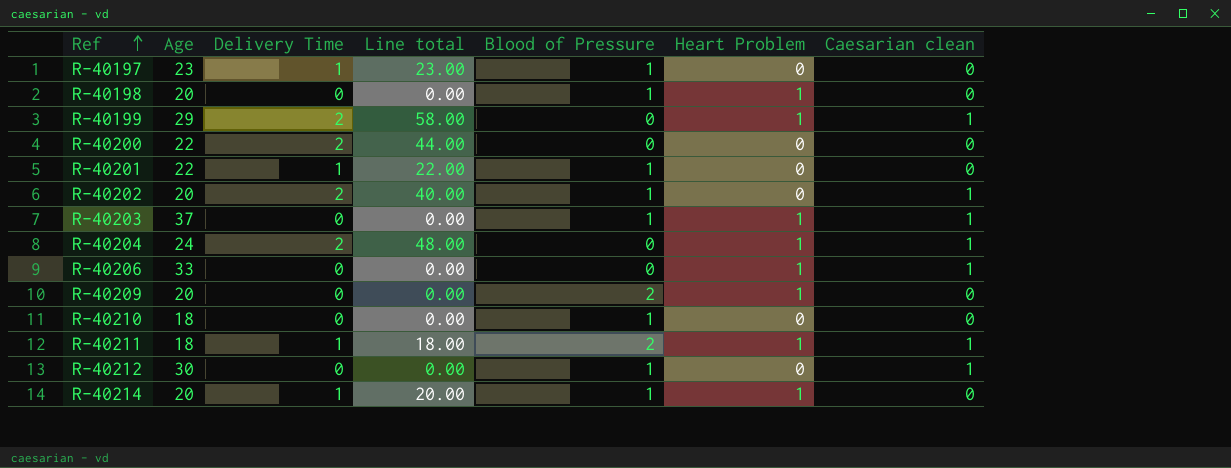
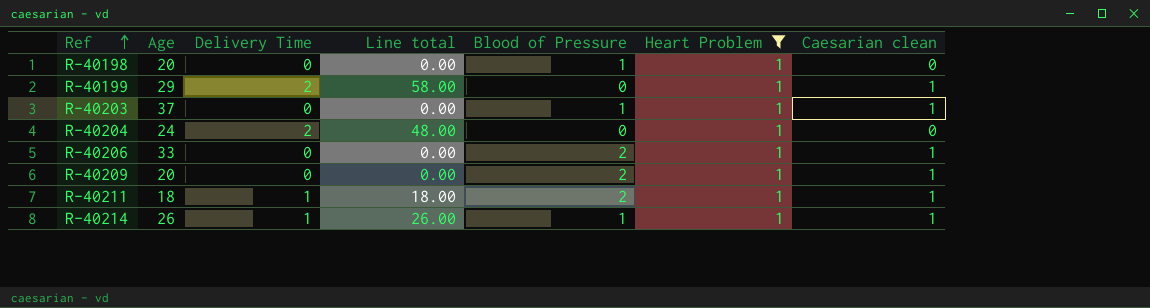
filter: none -> Heart Problem = 1
R-40204 | Caesarian clean: 1 -> 0
R-40206 | Blood of Pressure: 0 -> 2
R-40209 | Caesarian clean: 0 -> 1
R-40214 | Age: 20 -> 26
R-40214 | Line total: 20.00 -> 26.00
R-40214 | Caesarian clean: 0 -> 1

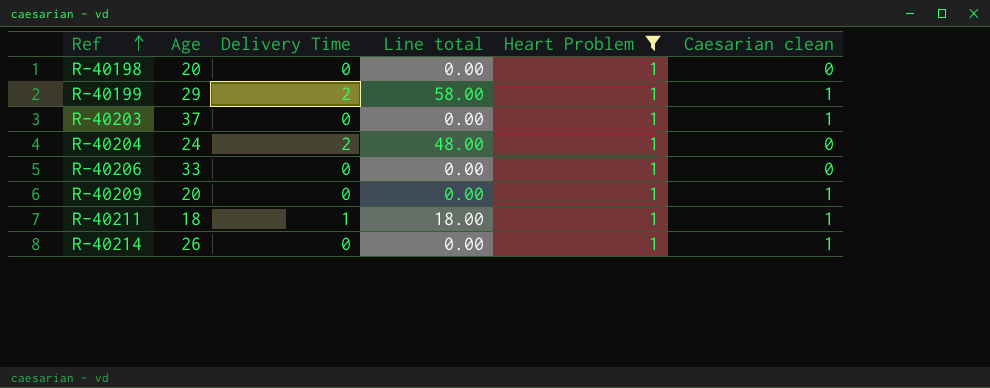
column Blood of Pressure | position: 5 -> none
R-40206 | Caesarian clean: 1 -> 0
R-40214 | Delivery Time: 1 -> 0
R-40214 | Line total: 26.00 -> 0.00

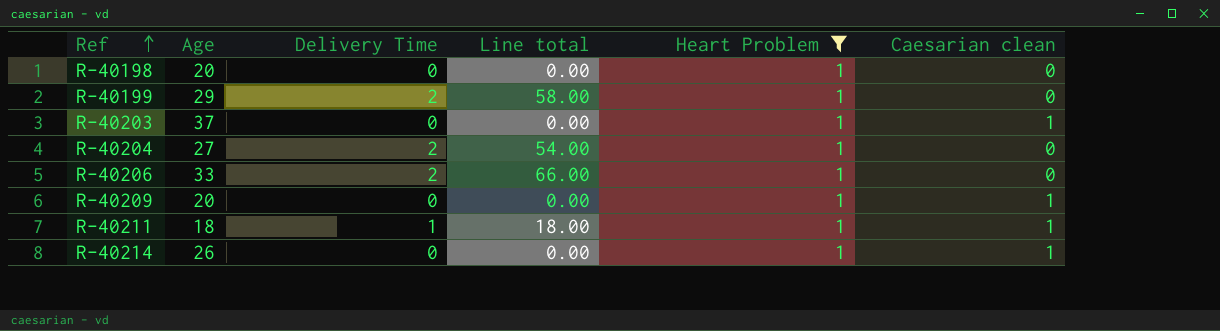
R-40199 | Caesarian clean: 1 -> 0
R-40204 | Age: 24 -> 27
R-40204 | Line total: 48.00 -> 54.00
R-40206 | Delivery Time: 0 -> 2
R-40206 | Line total: 0.00 -> 66.00

